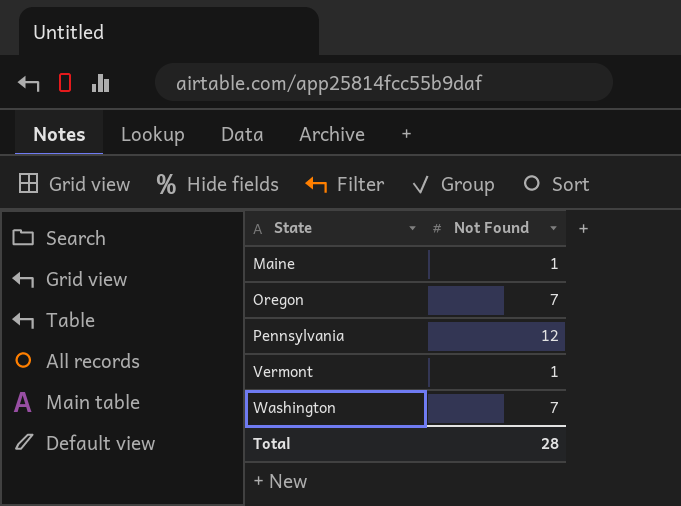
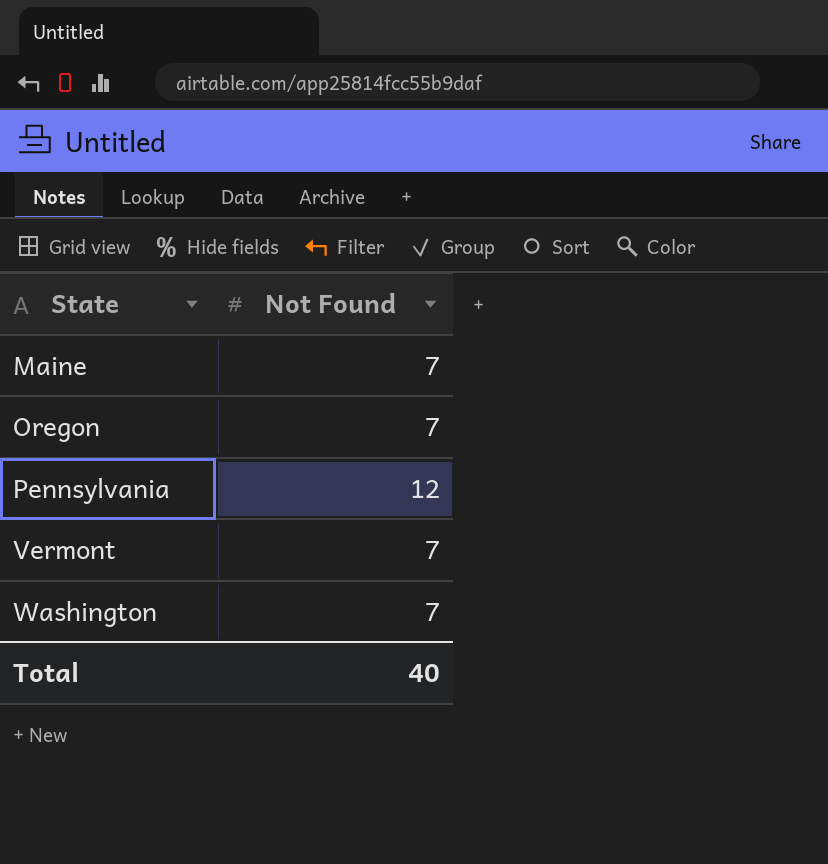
Maine | Not Found: 1 -> 7
Vermont | Not Found: 1 -> 7
Total | Not Found: 28 -> 40

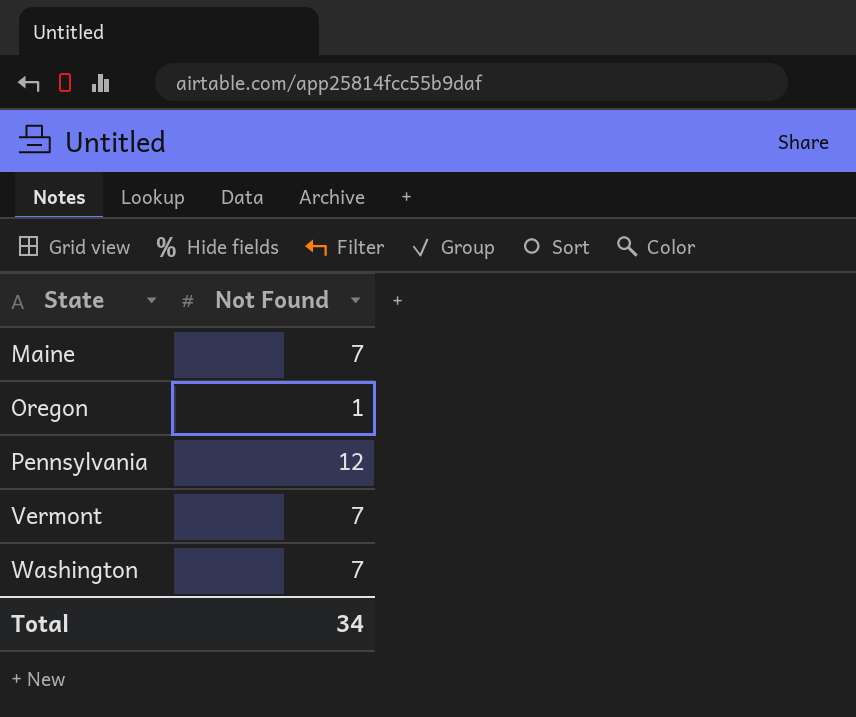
Oregon | Not Found: 7 -> 1
Total | Not Found: 40 -> 34

